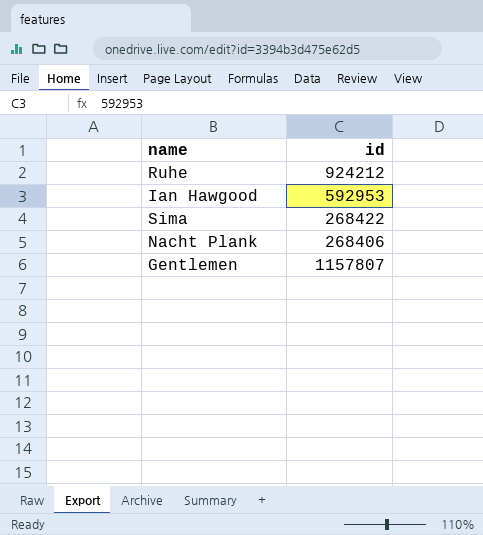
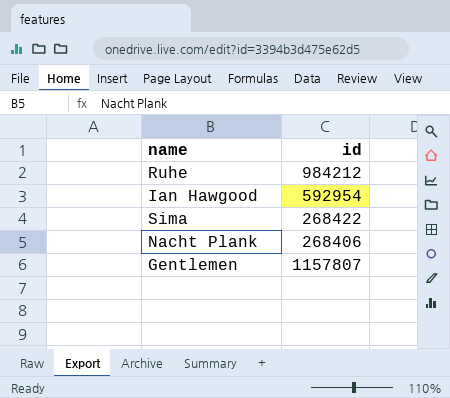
Ruhe | id: 924212 -> 984212
Ian Hawgood | id: 592953 -> 592954

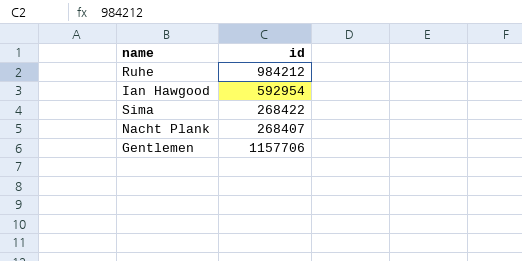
Nacht Plank | id: 268406 -> 268407
Gentlemen | id: 1157807 -> 1157706

